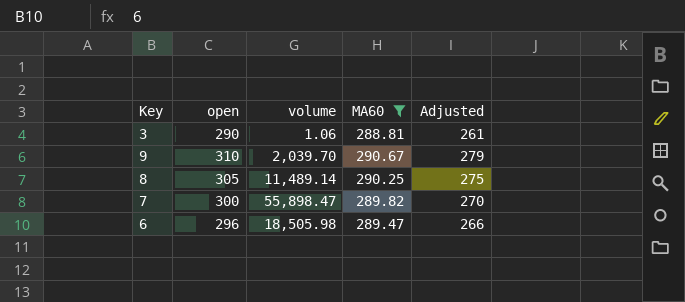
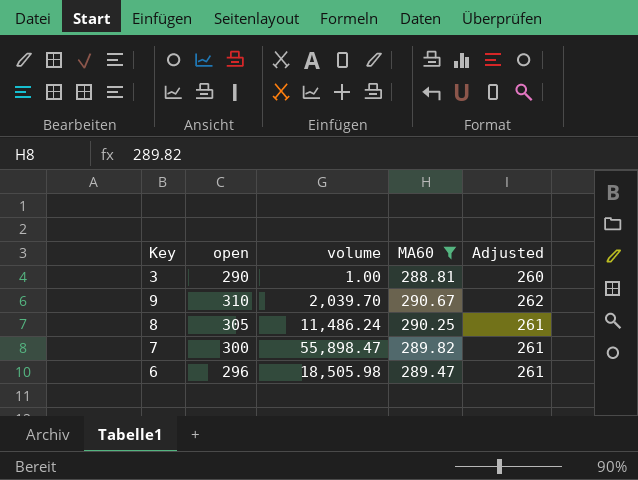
column Adjusted | formula: [open] * 0.9 -> [MA60] * 0.9
3 | volume: 1.06 -> 1.00
8 | volume: 11,489.14 -> 11,486.24

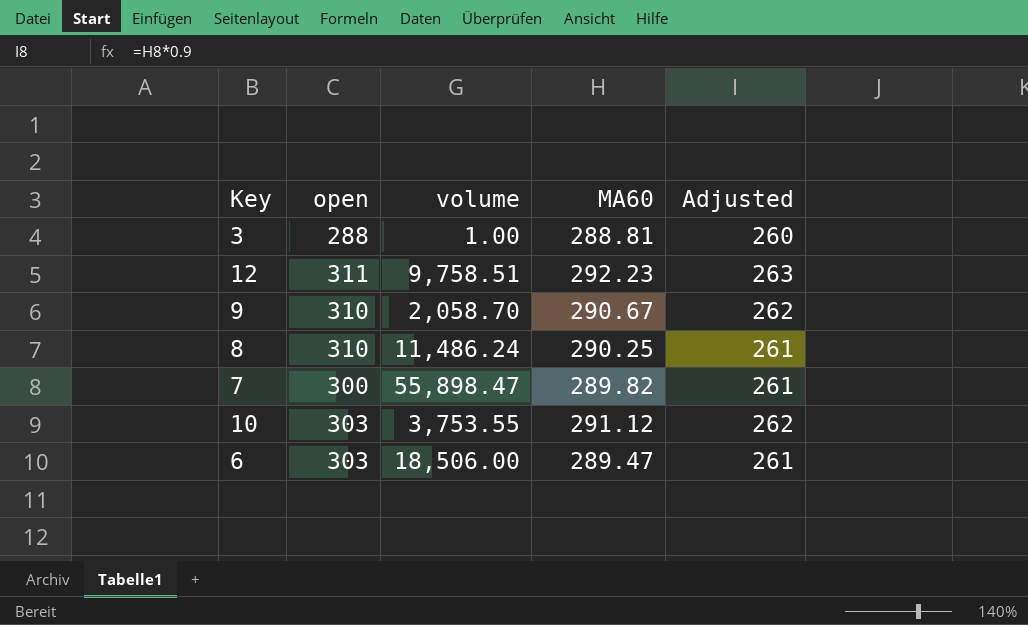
filter: MA60 <= 290.67 -> none
3 | open: 290 -> 288
9 | volume: 2,039.70 -> 2,058.70
8 | open: 305 -> 310
6 | open: 296 -> 303
6 | volume: 18,505.98 -> 18,506.00

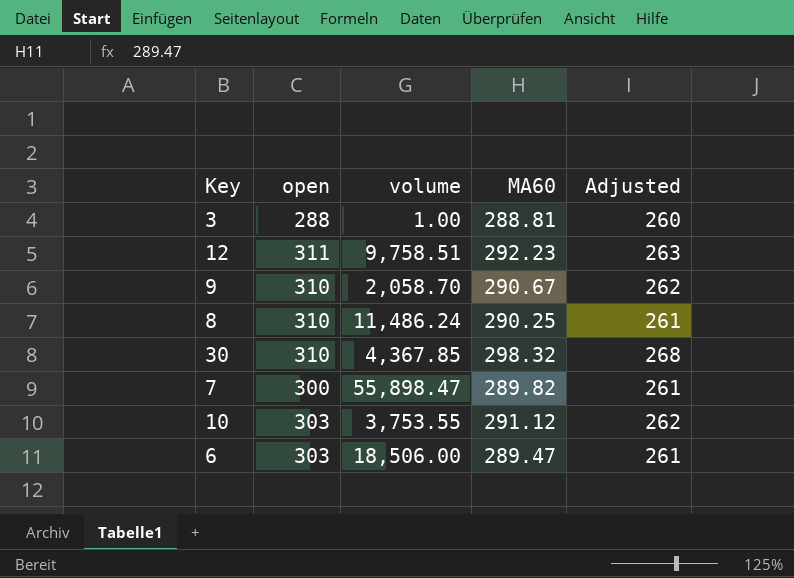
row 30: none -> 310 | 4,367.85 | 298.32 | 268

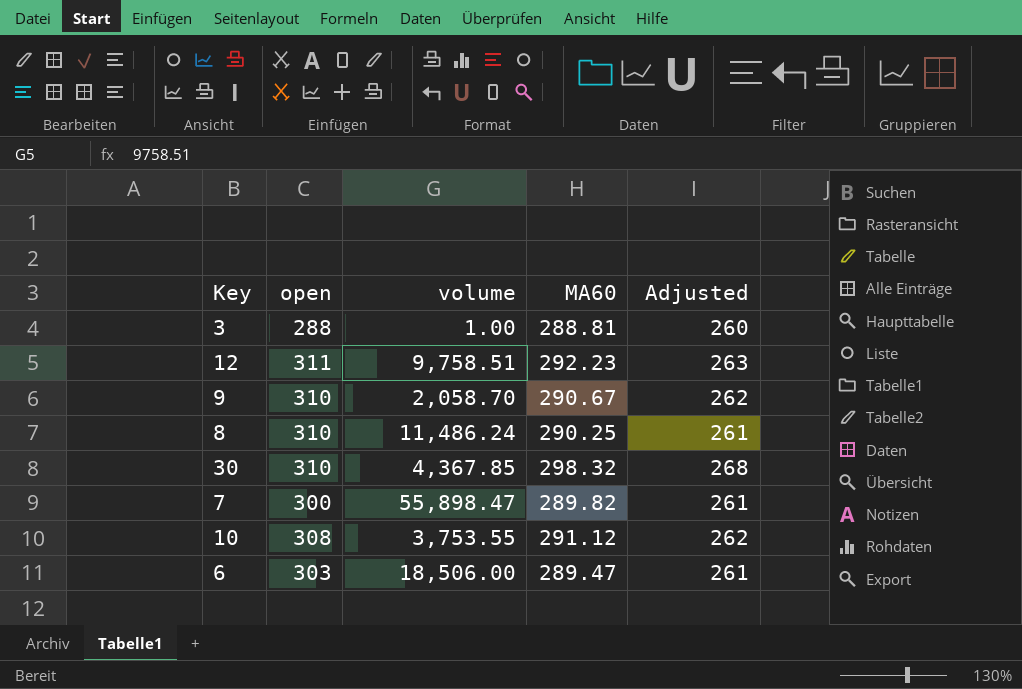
10 | open: 303 -> 308

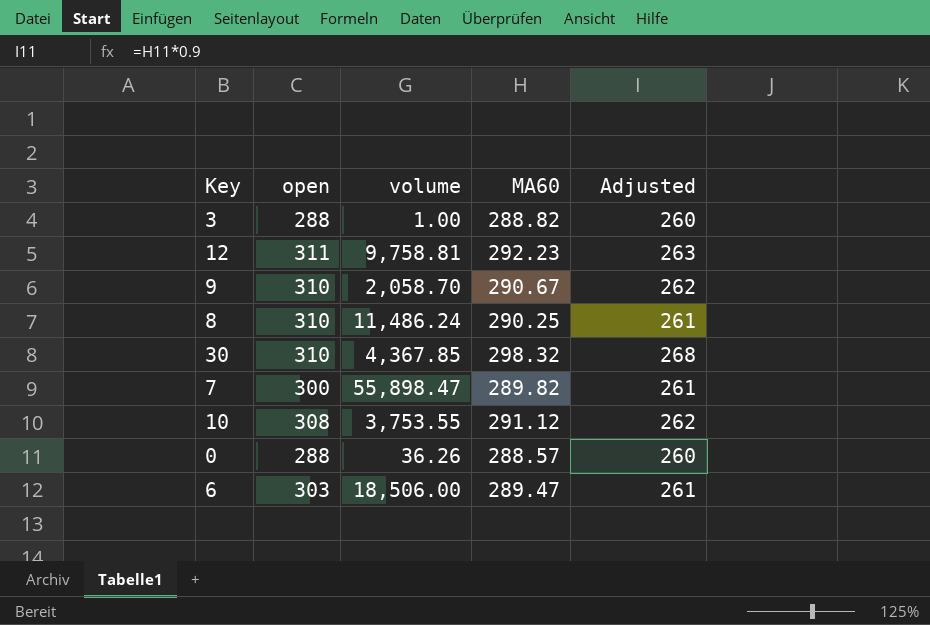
3 | MA60: 288.81 -> 288.82
12 | volume: 9,758.51 -> 9,758.81
row 0: none -> 288 | 36.26 | 288.57 | 260

